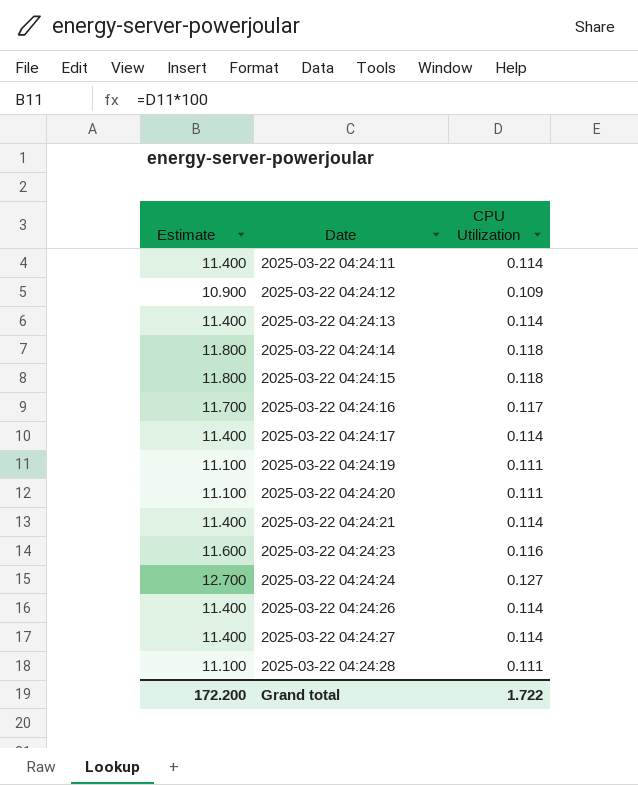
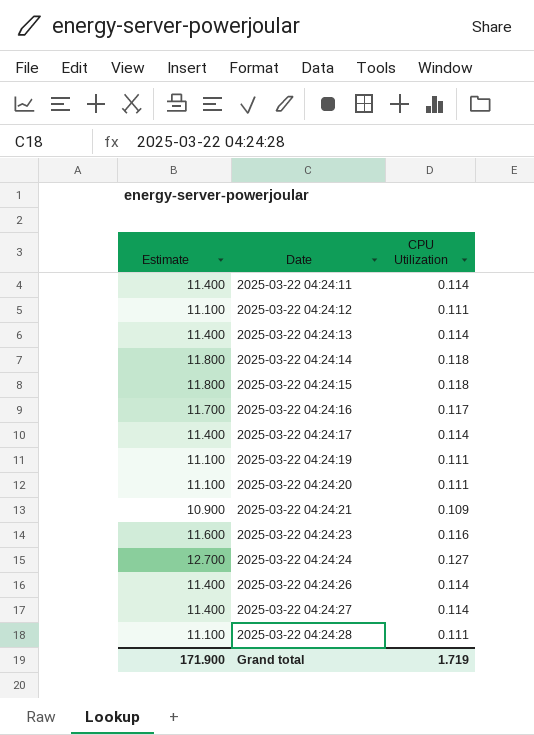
2025-03-22 04:24:12 | Estimate: 10.900 -> 11.100
2025-03-22 04:24:12 | CPU Utilization: 0.109 -> 0.111
2025-03-22 04:24:21 | Estimate: 11.400 -> 10.900
2025-03-22 04:24:21 | CPU Utilization: 0.114 -> 0.109
Grand total | Estimate: 172.200 -> 171.900
Grand total | CPU Utilization: 1.722 -> 1.719

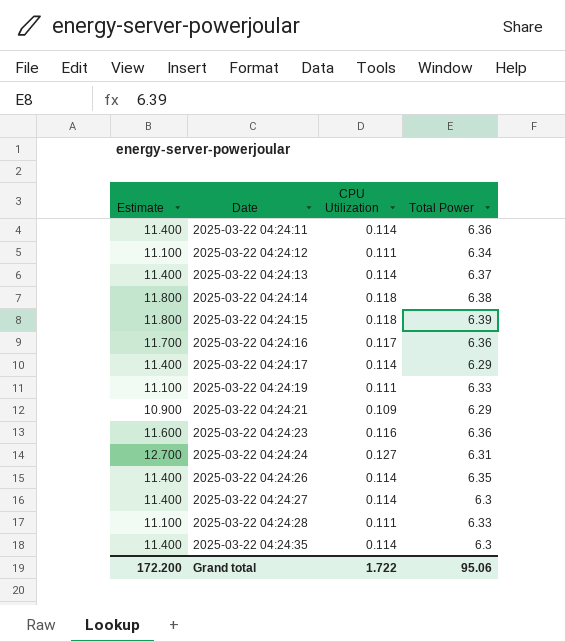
column Total Power | position: none -> 4
row 2025-03-22 04:24:20: 11.100 | 0.111 -> none
row 2025-03-22 04:24:35: none -> 11.400 | 0.114 | 6.3
Grand total | Estimate: 171.900 -> 172.200
Grand total | CPU Utilization: 1.719 -> 1.722

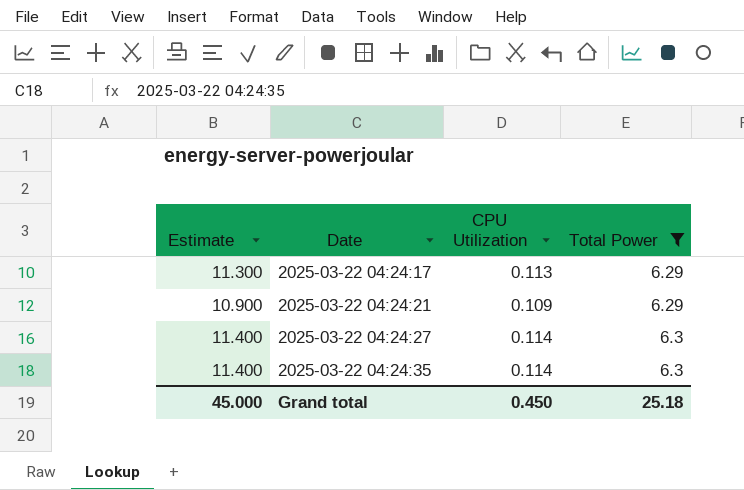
filter: none -> Total Power <= 6.3
2025-03-22 04:24:17 | Estimate: 11.400 -> 11.300
2025-03-22 04:24:17 | CPU Utilization: 0.114 -> 0.113
Grand total | Estimate: 172.200 -> 45.000
Grand total | CPU Utilization: 1.722 -> 0.450
Grand total | Total Power: 95.06 -> 25.18

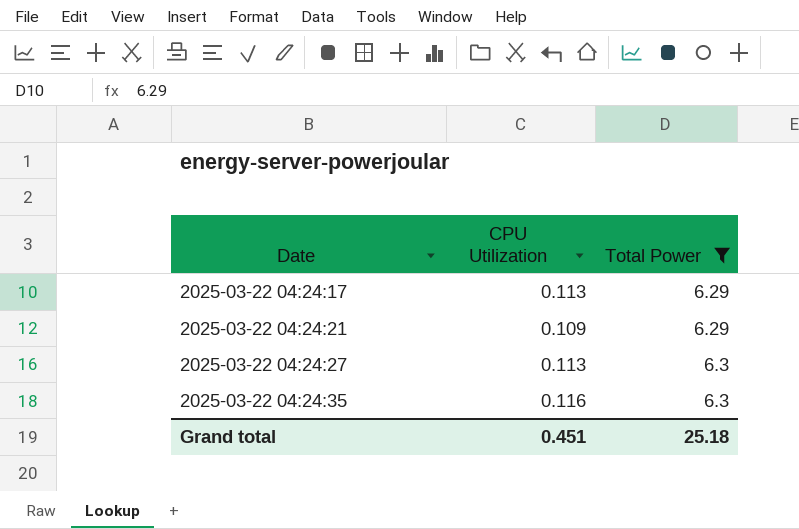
column Estimate | formula: [CPU Utilization] * 100 -> none
2025-03-22 04:24:27 | CPU Utilization: 0.114 -> 0.113
2025-03-22 04:24:35 | CPU Utilization: 0.114 -> 0.116
Grand total | CPU Utilization: 0.450 -> 0.451

